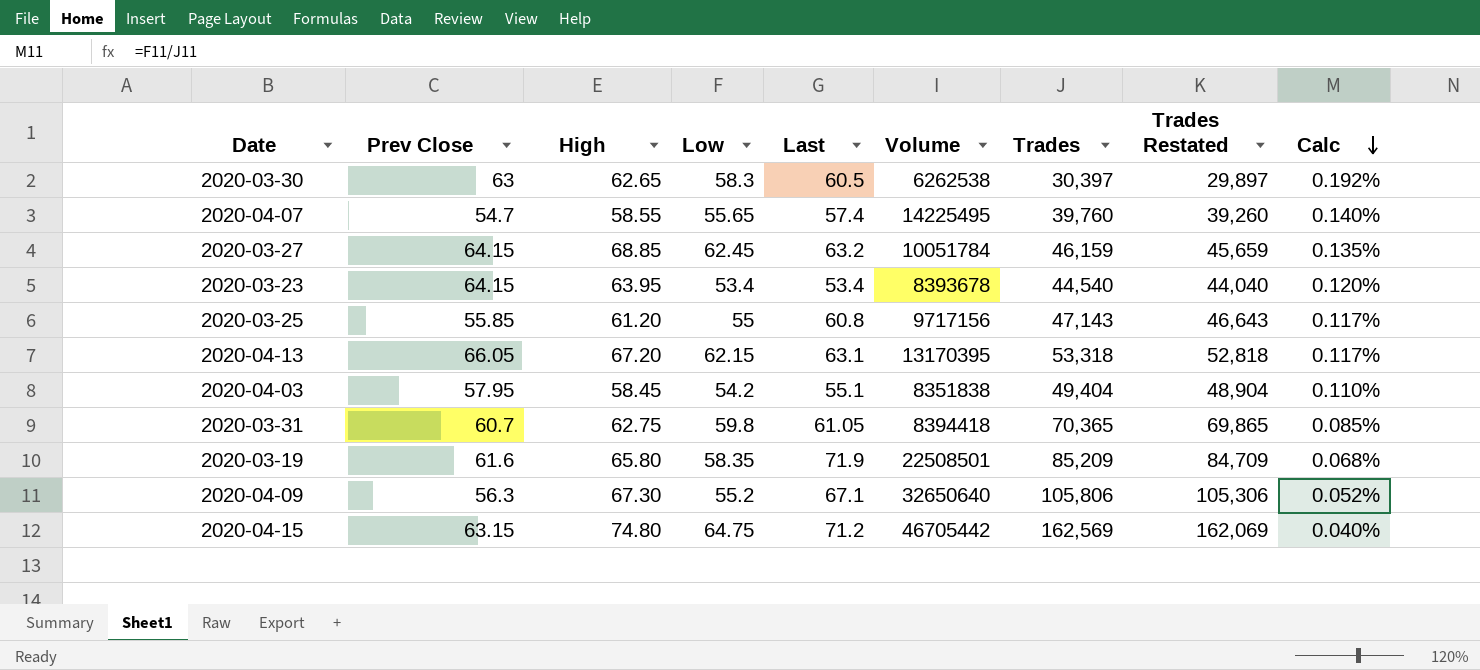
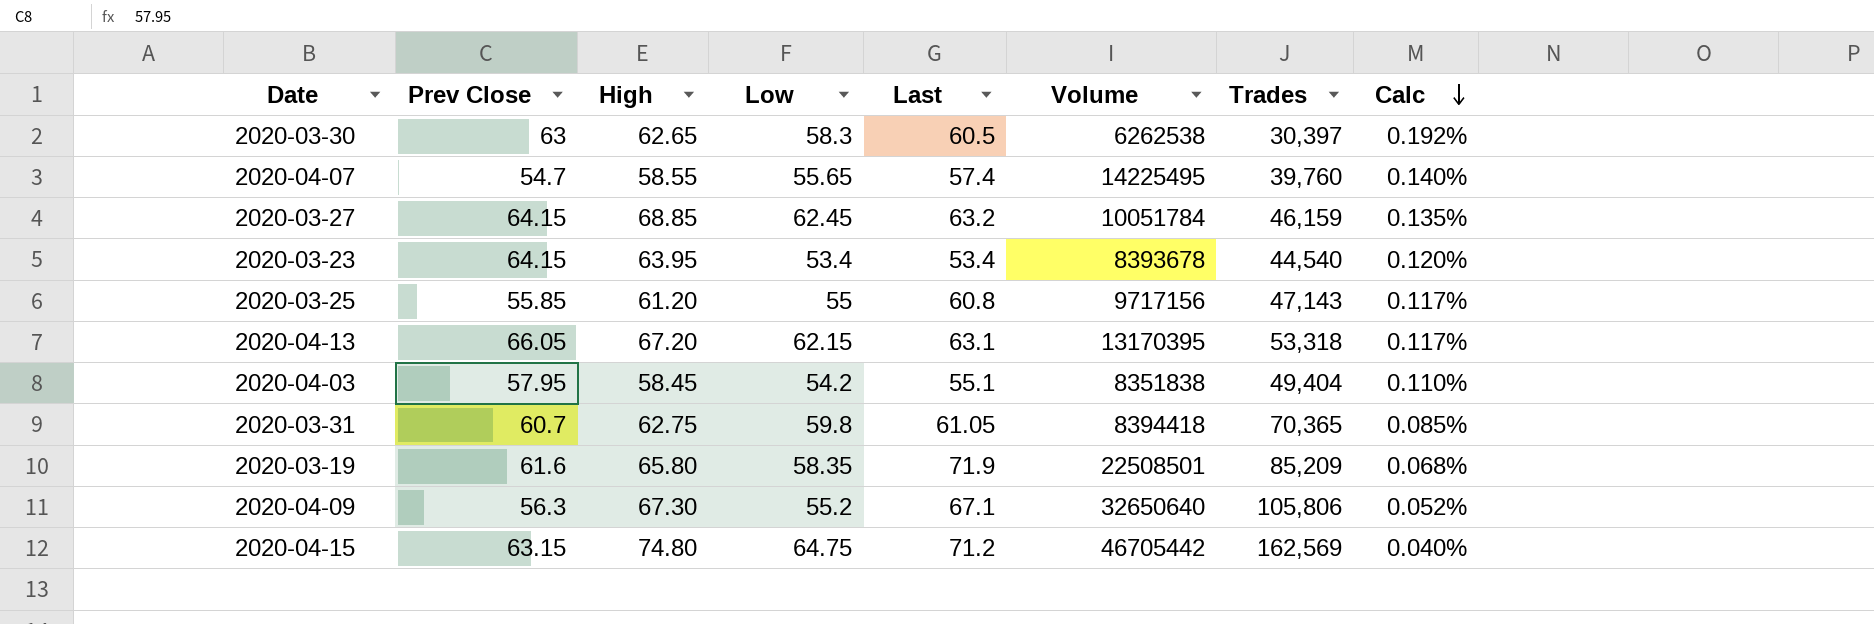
column Trades Restated | formula: [Trades] - 500 -> none

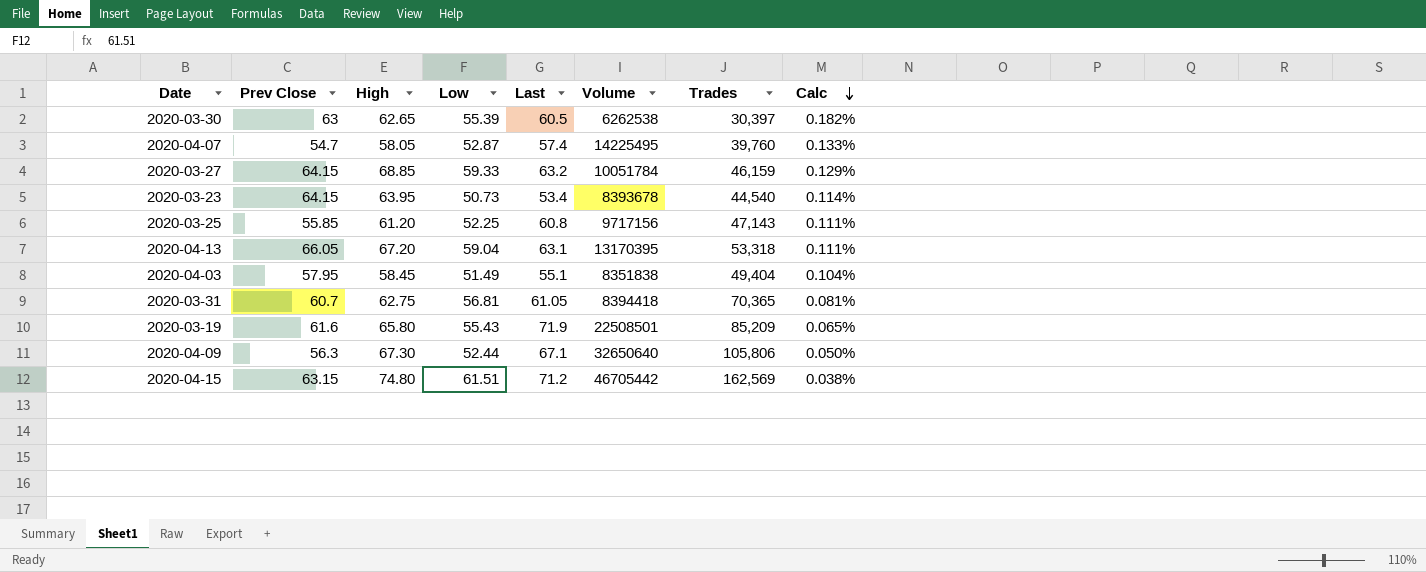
2020-03-30 | Low: 58.3 -> 55.39
2020-03-30 | Calc: 0.192% -> 0.182%
2020-04-07 | High: 58.55 -> 58.05
2020-04-07 | Low: 55.65 -> 52.87
2020-04-07 | Calc: 0.140% -> 0.133%
2020-03-27 | Low: 62.45 -> 59.33
2020-03-27 | Calc: 0.135% -> 0.129%
2020-03-23 | Low: 53.4 -> 50.73
2020-03-23 | Calc: 0.120% -> 0.114%
2020-03-25 | Low: 55 -> 52.25
2020-03-25 | Calc: 0.117% -> 0.111%
2020-04-13 | Low: 62.15 -> 59.04
2020-04-13 | Calc: 0.117% -> 0.111%
2020-04-03 | Low: 54.2 -> 51.49
2020-04-03 | Calc: 0.110% -> 0.104%
2020-03-31 | Low: 59.8 -> 56.81
2020-03-31 | Calc: 0.085% -> 0.081%
2020-03-19 | Low: 58.35 -> 55.43
2020-03-19 | Calc: 0.068% -> 0.065%
2020-04-09 | Low: 55.2 -> 52.44
2020-04-09 | Calc: 0.052% -> 0.050%
2020-04-15 | Low: 64.75 -> 61.51
2020-04-15 | Calc: 0.040% -> 0.038%

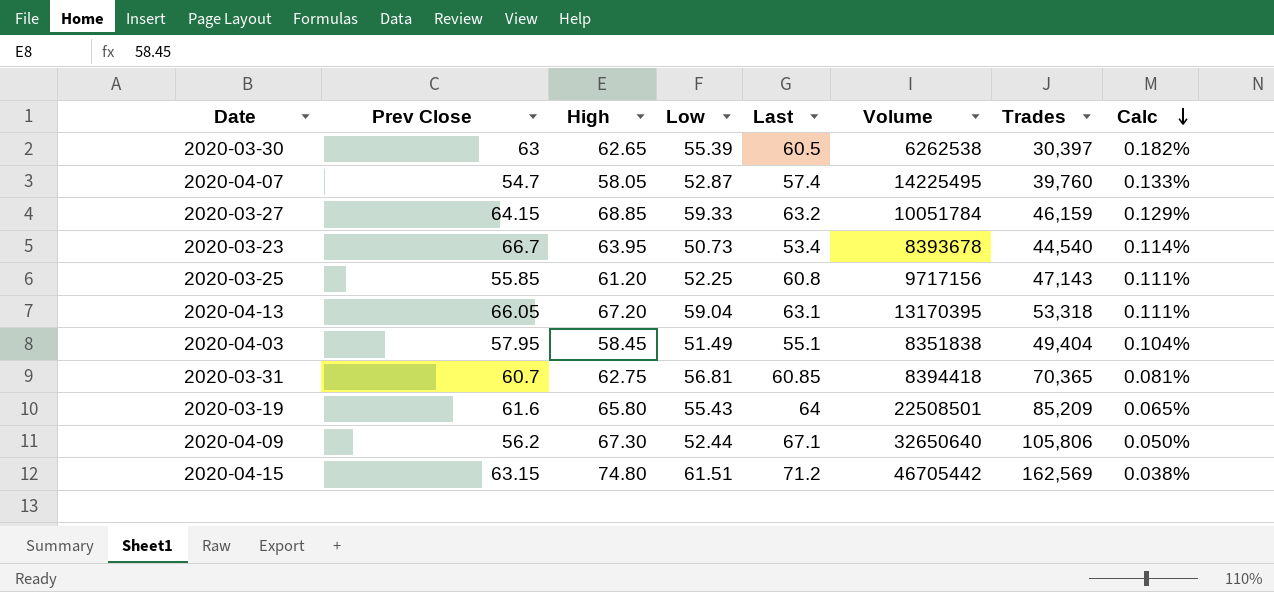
2020-03-23 | Prev Close: 64.15 -> 66.7
2020-03-31 | Last: 61.05 -> 60.85
2020-03-19 | Last: 71.9 -> 64
2020-04-09 | Prev Close: 56.3 -> 56.2

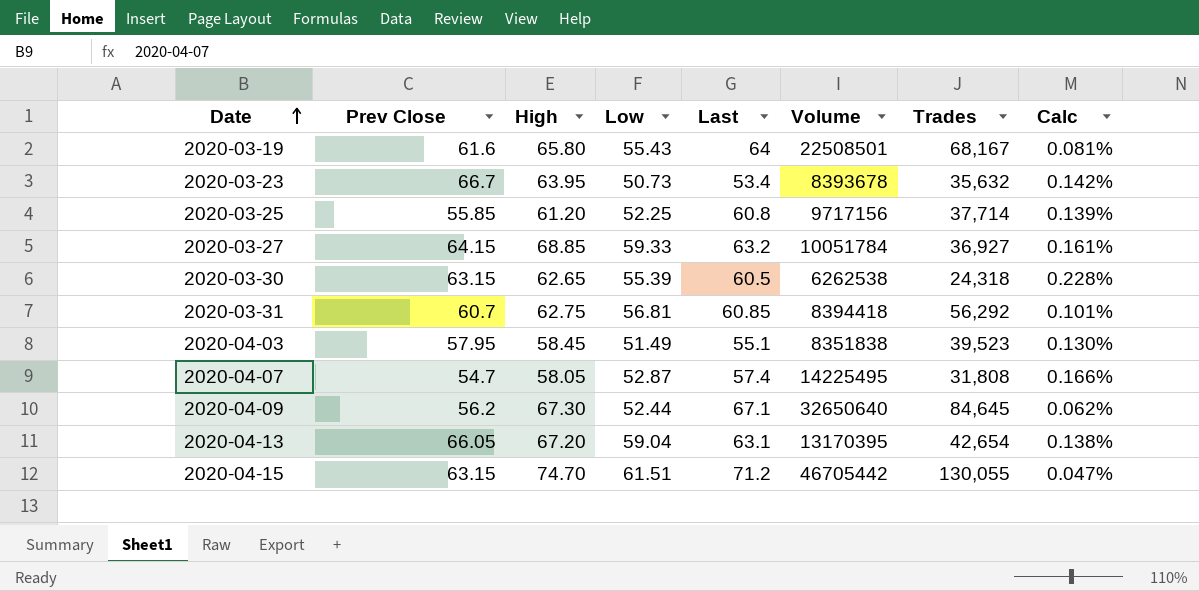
row order: Calc descending -> Date ascending
2020-03-19 | Trades: 85,209 -> 68,167
2020-03-19 | Calc: 0.065% -> 0.081%
2020-03-23 | Trades: 44,540 -> 35,632
2020-03-23 | Calc: 0.114% -> 0.142%
2020-03-25 | Trades: 47,143 -> 37,714
2020-03-25 | Calc: 0.111% -> 0.139%
2020-03-27 | Trades: 46,159 -> 36,927
2020-03-27 | Calc: 0.129% -> 0.161%
2020-03-30 | Prev Close: 63 -> 63.15
2020-03-30 | Trades: 30,397 -> 24,318
2020-03-30 | Calc: 0.182% -> 0.228%
2020-03-31 | Trades: 70,365 -> 56,292
2020-03-31 | Calc: 0.081% -> 0.101%
2020-04-03 | Trades: 49,404 -> 39,523
2020-04-03 | Calc: 0.104% -> 0.130%
2020-04-07 | Trades: 39,760 -> 31,808
2020-04-07 | Calc: 0.133% -> 0.166%
2020-04-09 | Trades: 105,806 -> 84,645
2020-04-09 | Calc: 0.050% -> 0.062%
2020-04-13 | Trades: 53,318 -> 42,654
2020-04-13 | Calc: 0.111% -> 0.138%
2020-04-15 | High: 74.80 -> 74.70
2020-04-15 | Trades: 162,569 -> 130,055
2020-04-15 | Calc: 0.038% -> 0.047%

